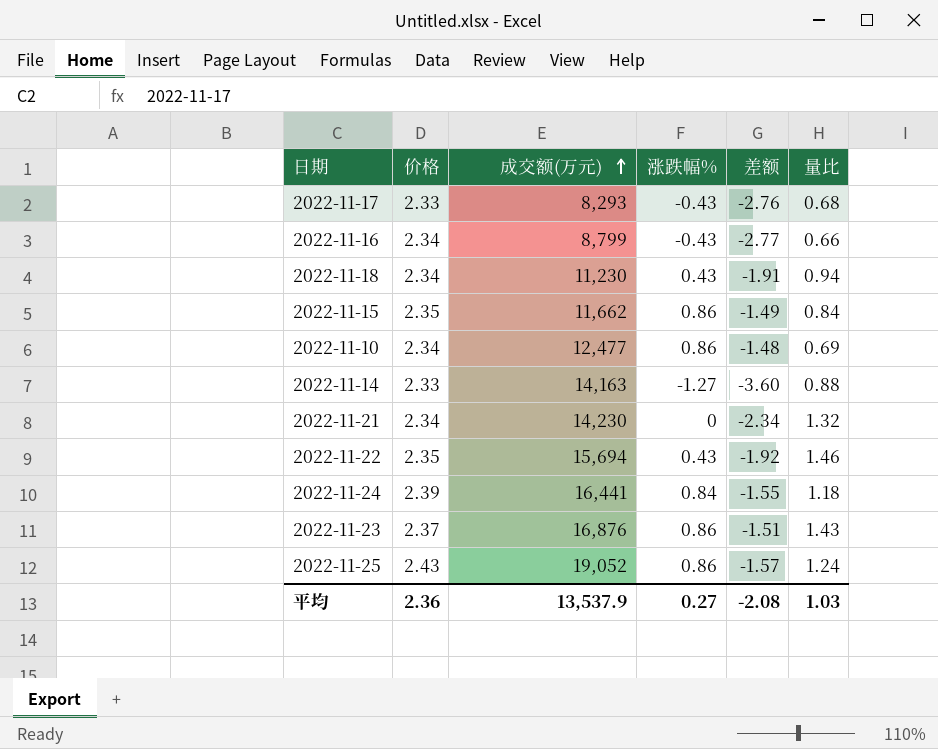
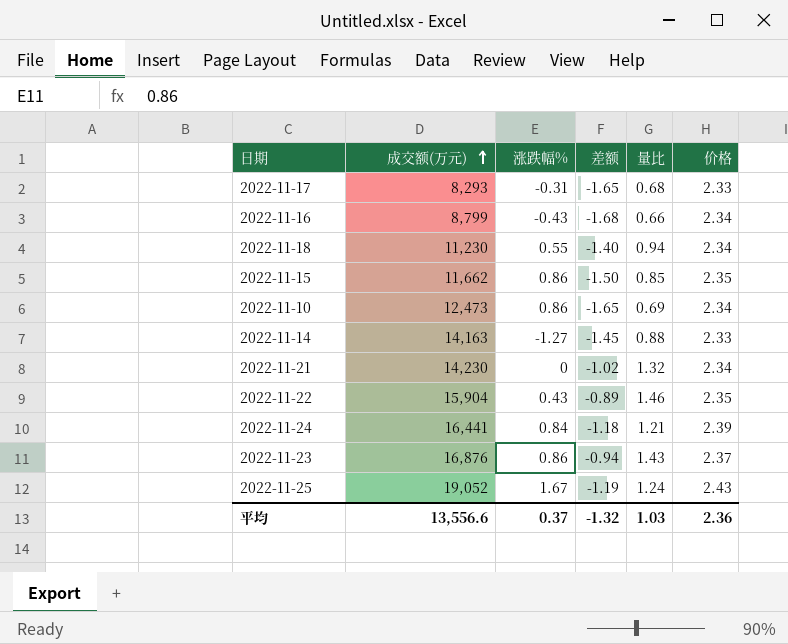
column 差额 | formula: [涨跌幅%] - [价格] -> [量比] - [价格]
column 价格 | position: 2 -> 6
2022-11-17 | 涨跌幅%: -0.43 -> -0.31
2022-11-18 | 涨跌幅%: 0.43 -> 0.55
2022-11-15 | 量比: 0.84 -> 0.85
2022-11-10 | 成交额(万元): 12,477 -> 12,473
2022-11-22 | 成交额(万元): 15,694 -> 15,904
2022-11-24 | 量比: 1.18 -> 1.21
2022-11-25 | 涨跌幅%: 0.86 -> 1.67
平均 | 成交额(万元): 13,537.9 -> 13,556.6
平均 | 涨跌幅%: 0.27 -> 0.37
平均 | 差额: -2.08 -> -1.32

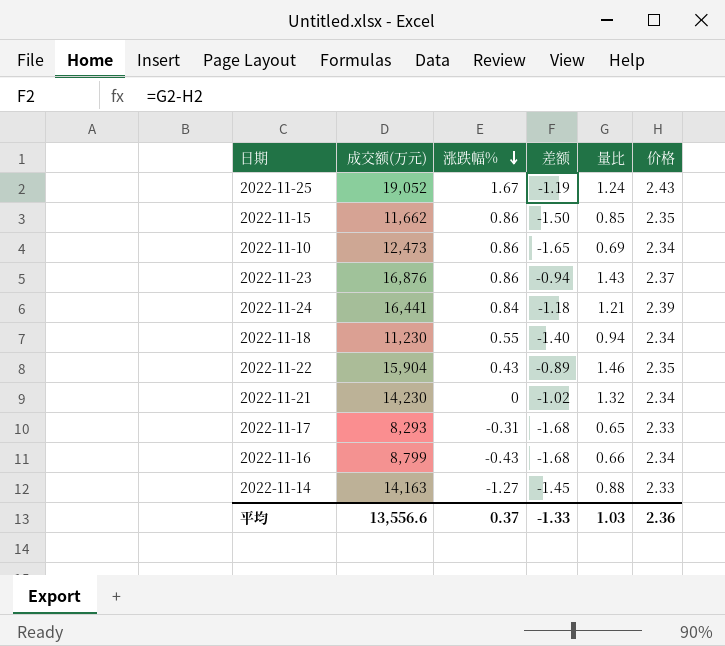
row order: 成交额(万元) ascending -> 涨跌幅% descending
2022-11-17 | 差额: -1.65 -> -1.68
2022-11-17 | 量比: 0.68 -> 0.65
平均 | 差额: -1.32 -> -1.33

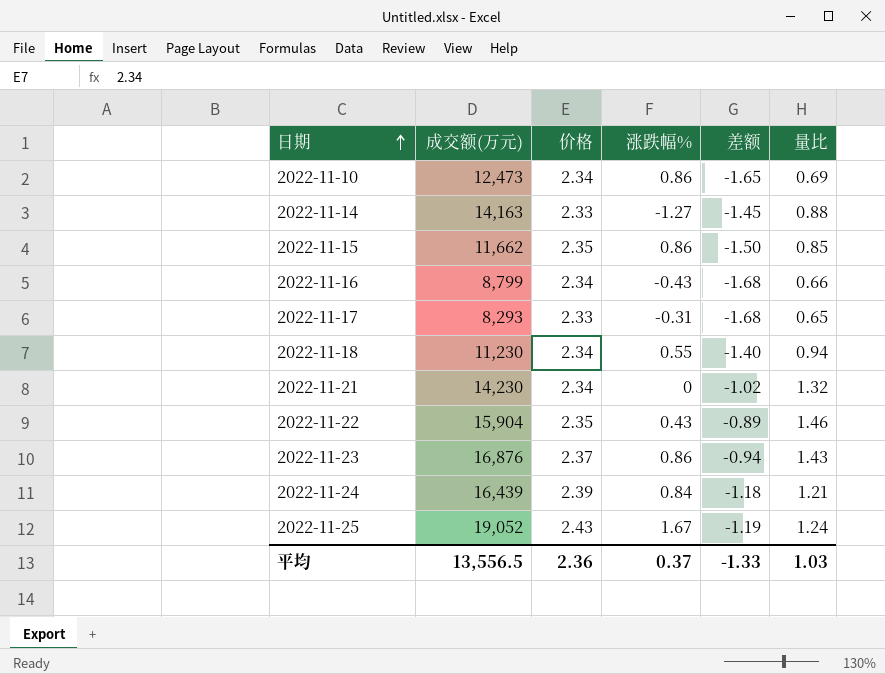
row order: 涨跌幅% descending -> 日期 ascending
column 价格 | position: 6 -> 3
2022-11-24 | 成交额(万元): 16,441 -> 16,439
平均 | 成交额(万元): 13,556.6 -> 13,556.5

